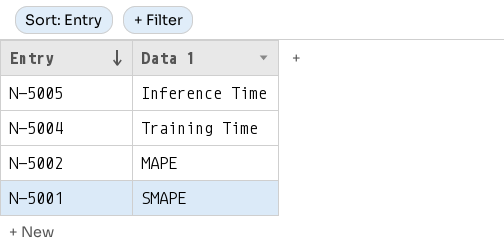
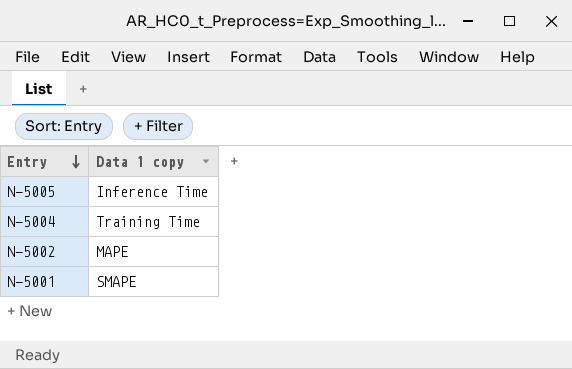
column name: Data 1 -> Data 1 copy

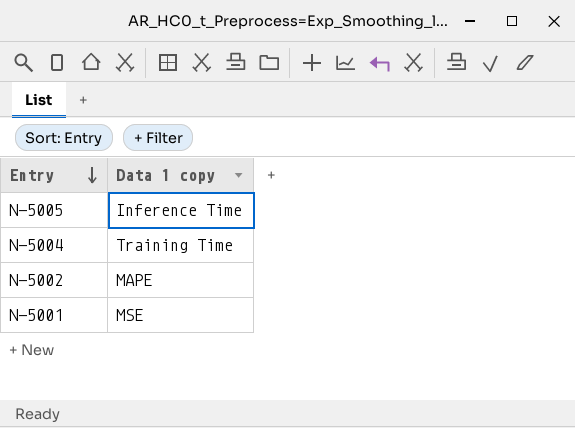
N-5001 | Data 1 copy: SMAPE -> MSE

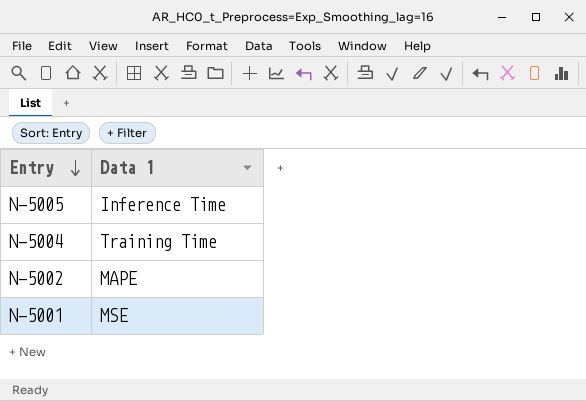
column name: Data 1 copy -> Data 1

